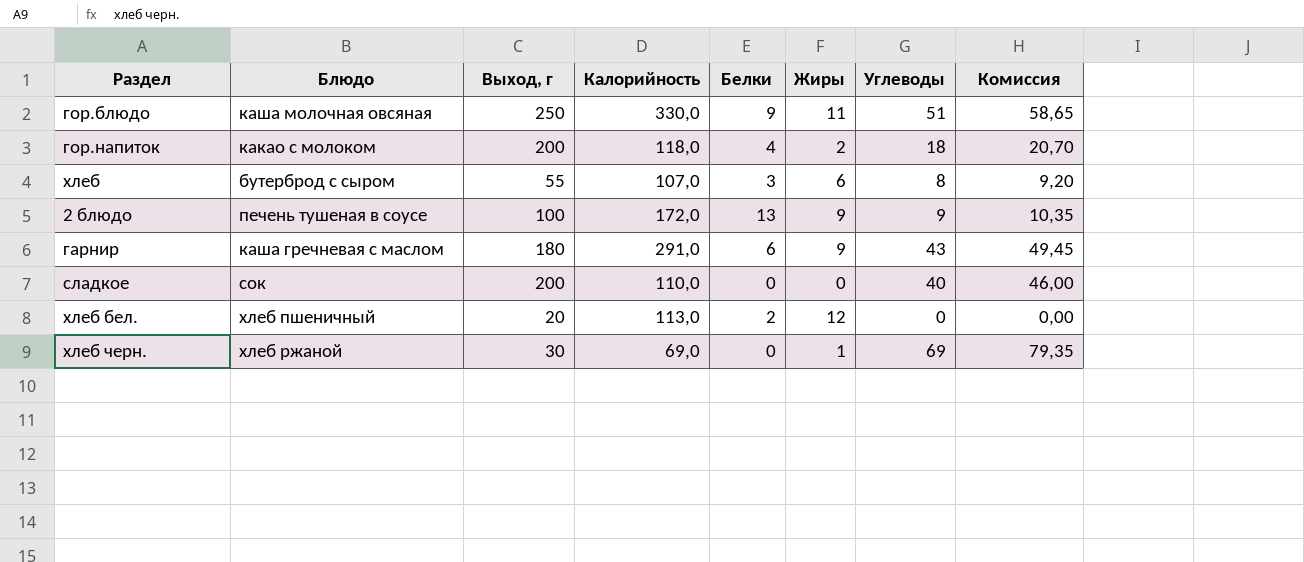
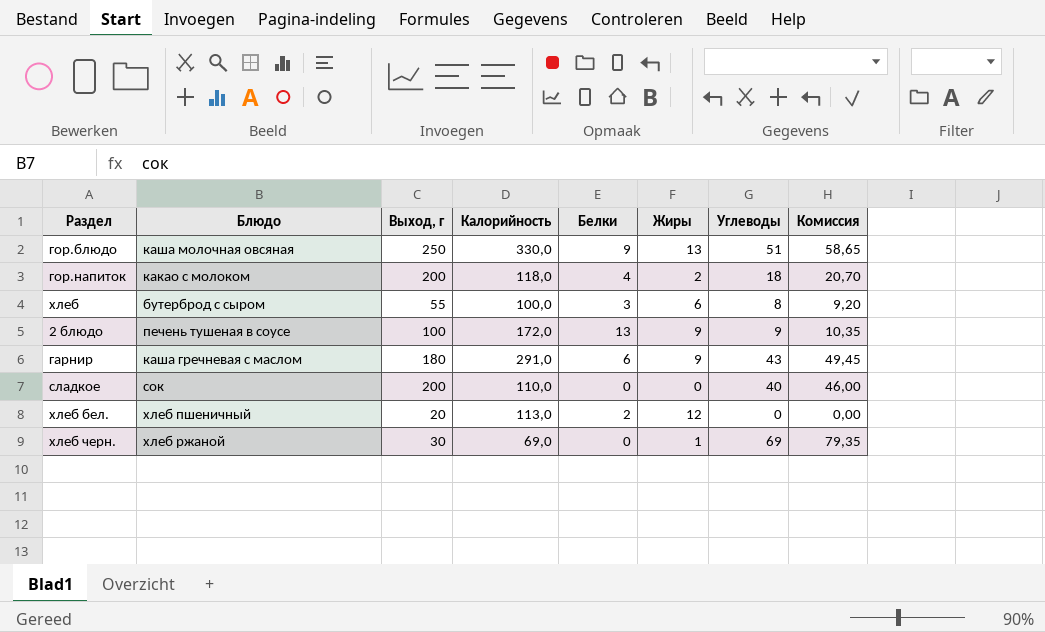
гор.блюдо | Жиры: 11 -> 13
хлеб | Калорийность: 107,0 -> 100,0

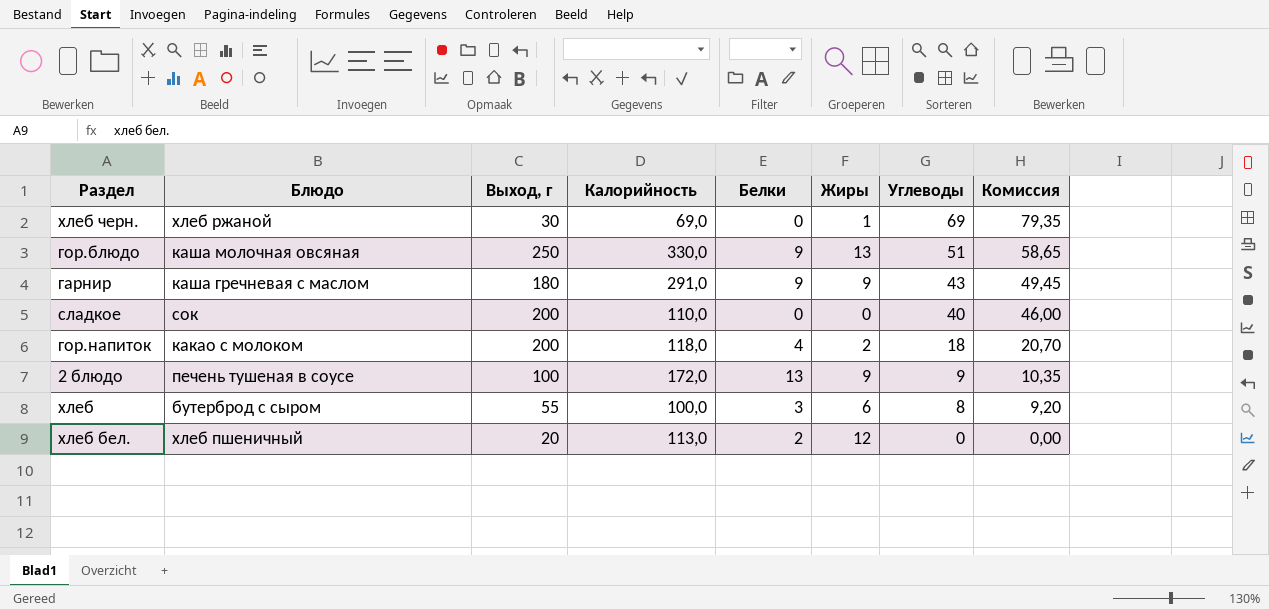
row order: none -> Углеводы descending
гарнир | Белки: 6 -> 9

